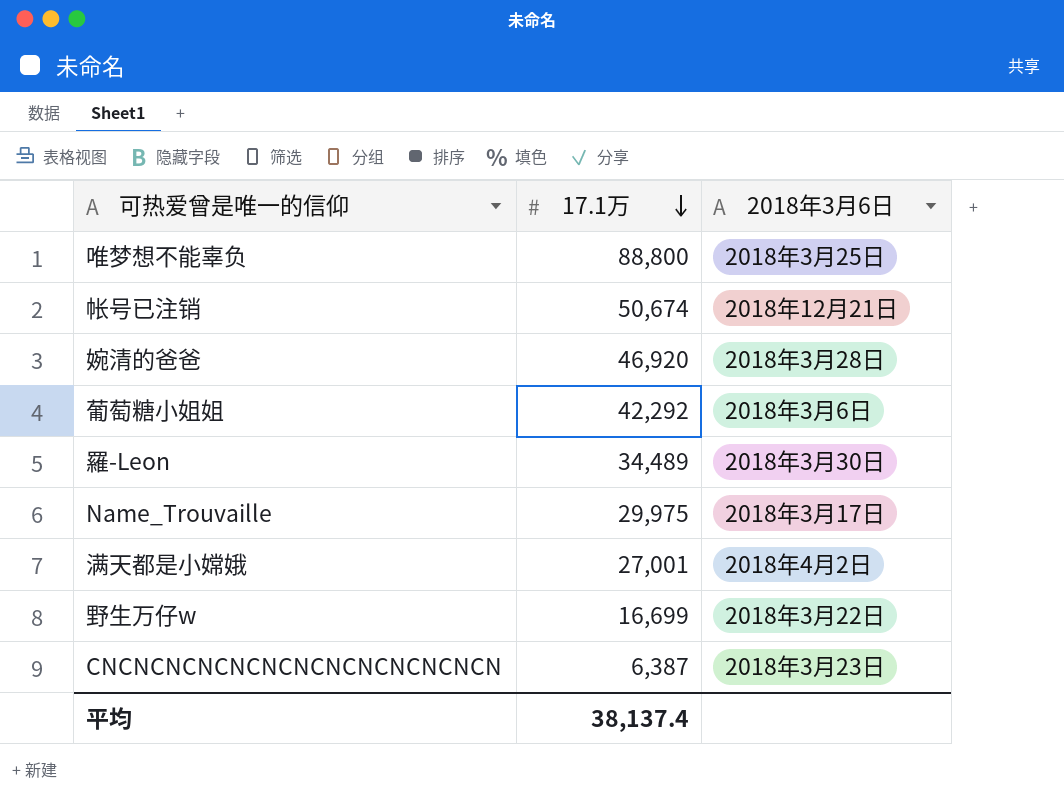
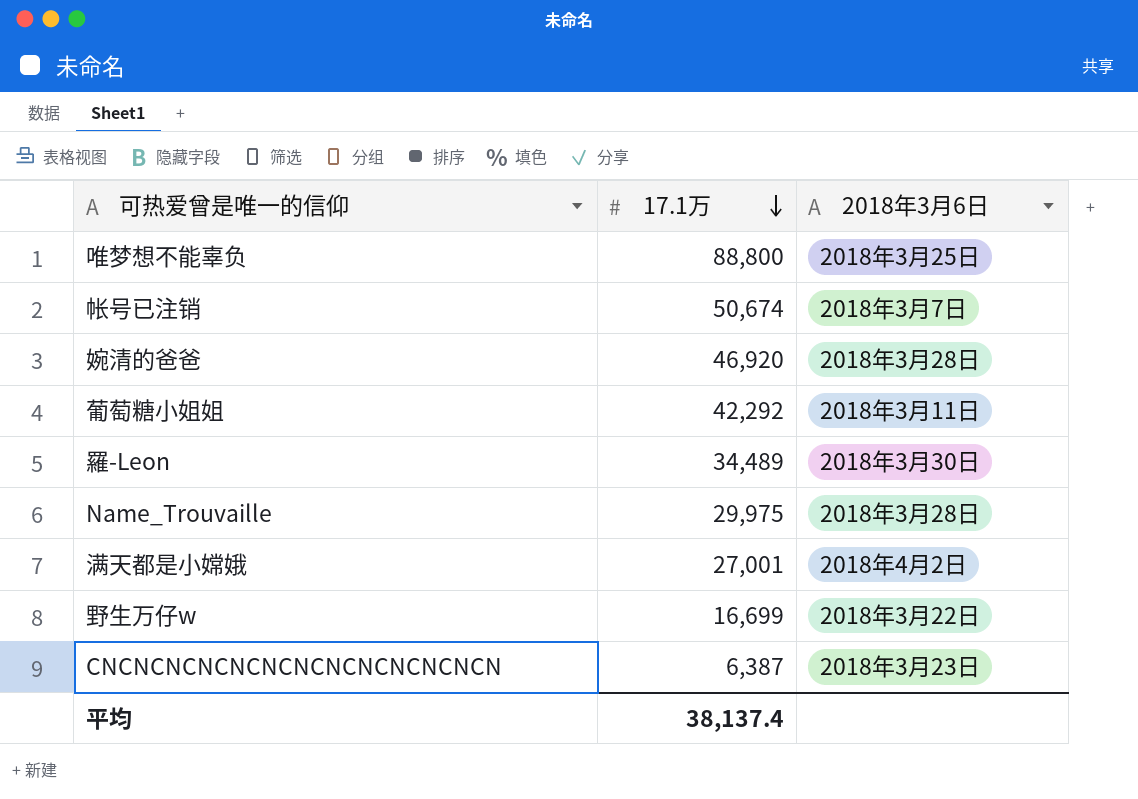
帐号已注销 | 2018年3月6日: 2018年12月21日 -> 2018年3月7日
葡萄糖小姐姐 | 2018年3月6日: 2018年3月6日 -> 2018年3月11日
Name_Trouvaille | 2018年3月6日: 2018年3月17日 -> 2018年3月28日

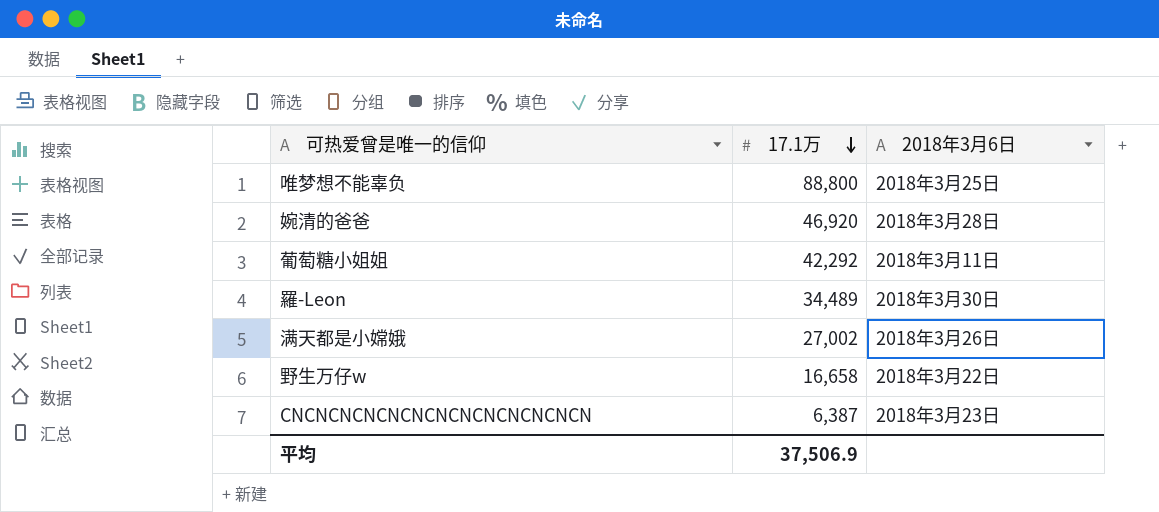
row 帐号已注销: 50,674 | 2018年3月7日 -> none
row Name_Trouvaille: 29,975 | 2018年3月28日 -> none
满天都是小嫦娥 | 17.1万: 27,001 -> 27,002
满天都是小嫦娥 | 2018年3月6日: 2018年4月2日 -> 2018年3月26日
野生万仔w | 17.1万: 16,699 -> 16,658
平均 | 17.1万: 38,137.4 -> 37,506.9

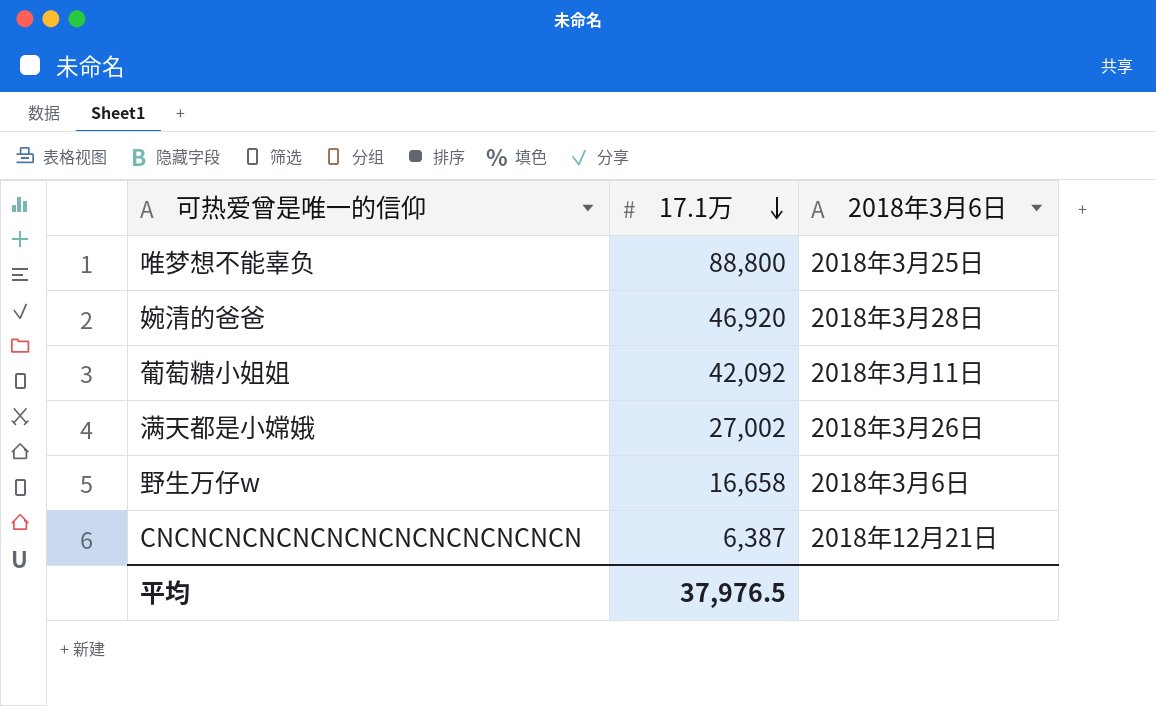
row 羅-Leon: 34,489 | 2018年3月30日 -> none
葡萄糖小姐姐 | 17.1万: 42,292 -> 42,092
野生万仔w | 2018年3月6日: 2018年3月22日 -> 2018年3月6日
CNCNCNCNCNCNCNCNCNCNCNCNCN | 2018年3月6日: 2018年3月23日 -> 2018年12月21日
平均 | 17.1万: 37,506.9 -> 37,976.5

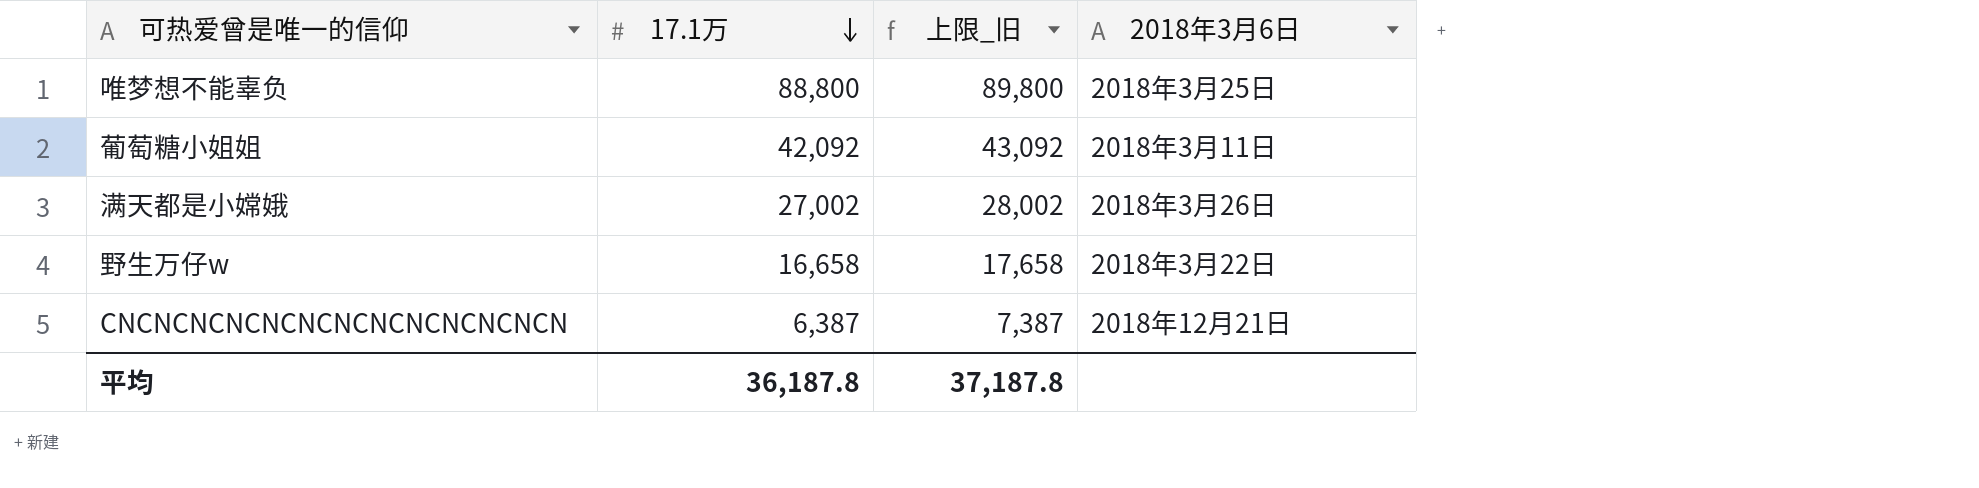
column 上限_旧 | formula: none -> [17.1万] + 1000
row 婉清的爸爸: 46,920 | 2018年3月28日 -> none
野生万仔w | 2018年3月6日: 2018年3月6日 -> 2018年3月22日
平均 | 17.1万: 37,976.5 -> 36,187.8

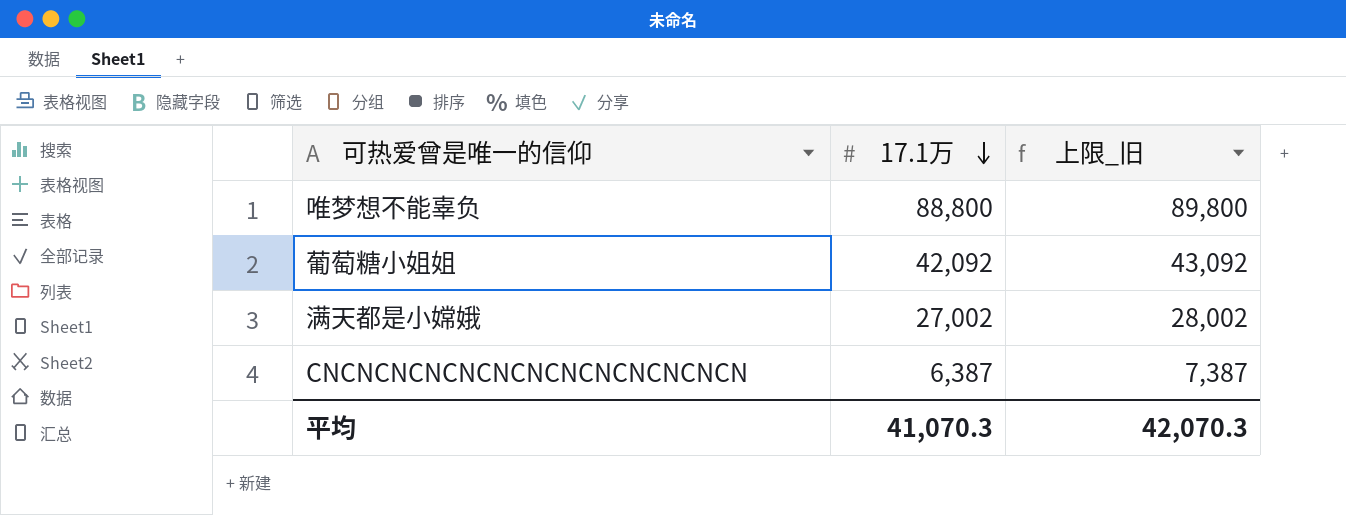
column 2018年3月6日 | position: 4 -> none
row 野生万仔w: 16,658 | 17,658 | 2018年3月22日 -> none
平均 | 17.1万: 36,187.8 -> 41,070.3
平均 | 上限_旧: 37,187.8 -> 42,070.3

